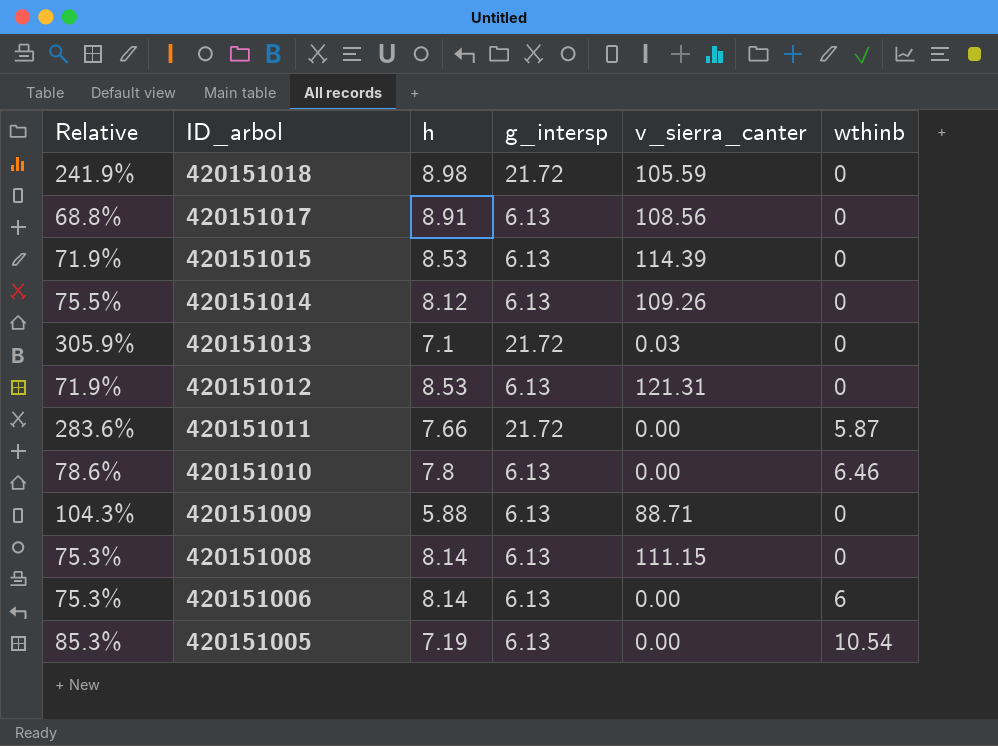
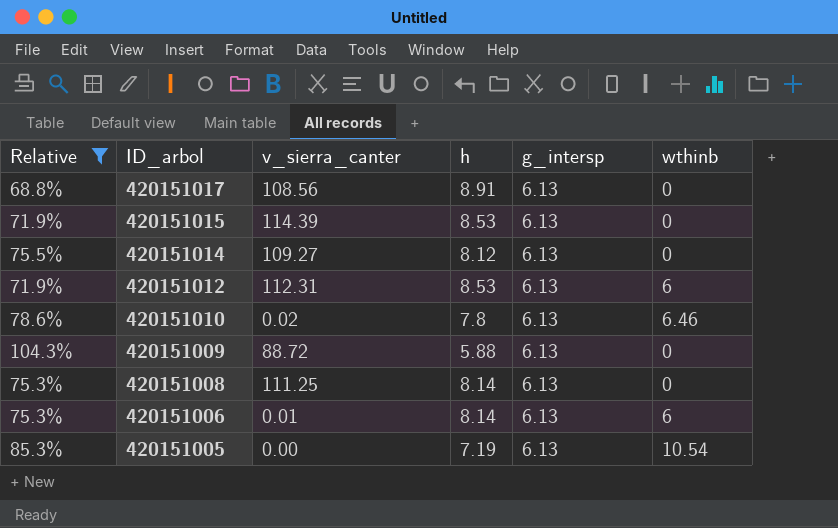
filter: none -> Relative <= 104.3%
column v_sierra_canter | position: 5 -> 3
420151014 | v_sierra_canter: 109.26 -> 109.27
420151012 | v_sierra_canter: 121.31 -> 112.31
420151012 | wthinb: 0 -> 6
420151010 | v_sierra_canter: 0.00 -> 0.02
420151009 | v_sierra_canter: 88.71 -> 88.72
420151008 | v_sierra_canter: 111.15 -> 111.25
420151006 | v_sierra_canter: 0.00 -> 0.01

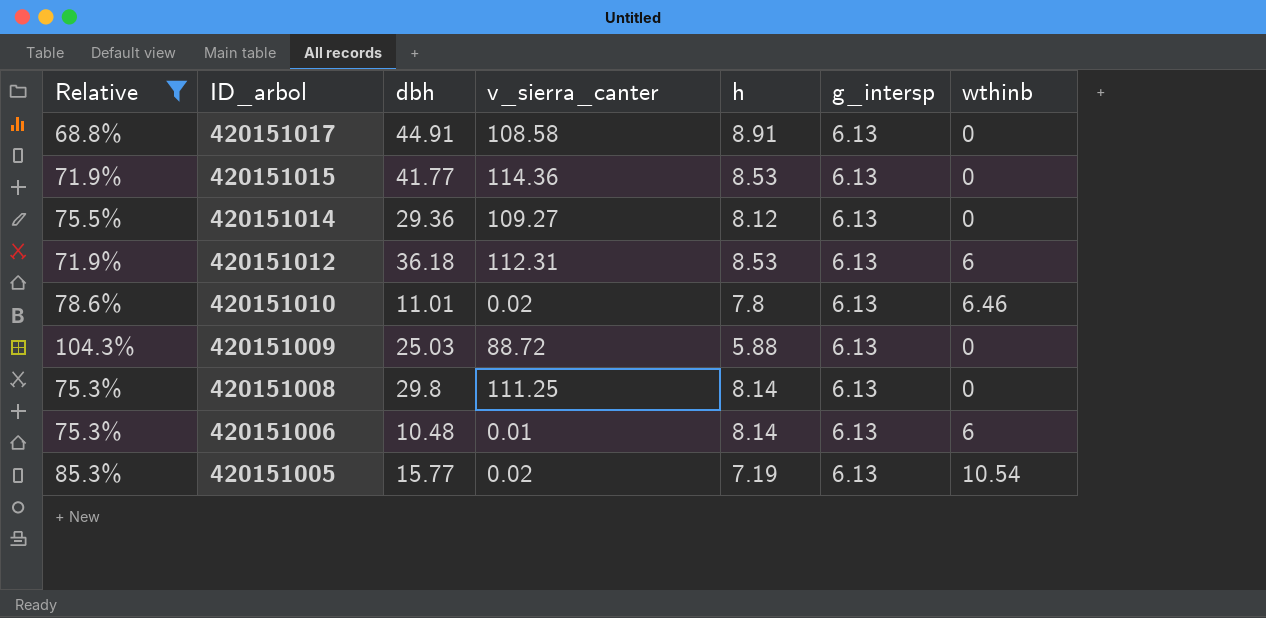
column dbh | position: none -> 3
420151017 | v_sierra_canter: 108.56 -> 108.58
420151015 | v_sierra_canter: 114.39 -> 114.36
420151005 | v_sierra_canter: 0.00 -> 0.02

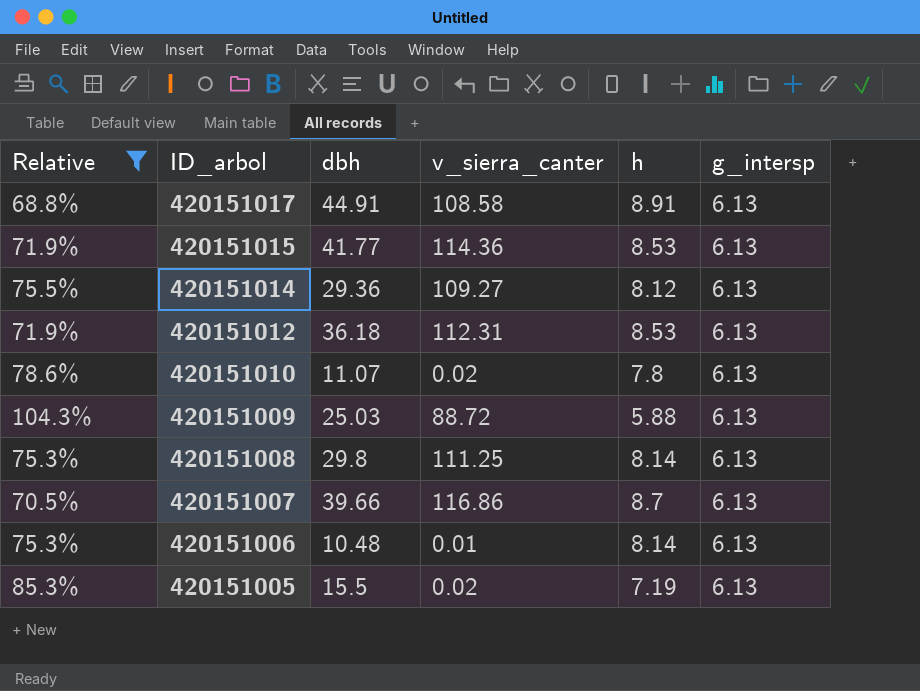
column wthinb | position: 7 -> none
420151010 | dbh: 11.01 -> 11.07
row 420151007: none -> 70.5% | 39.66 | 116.86 | 8.7 | 6.13
420151005 | dbh: 15.77 -> 15.5

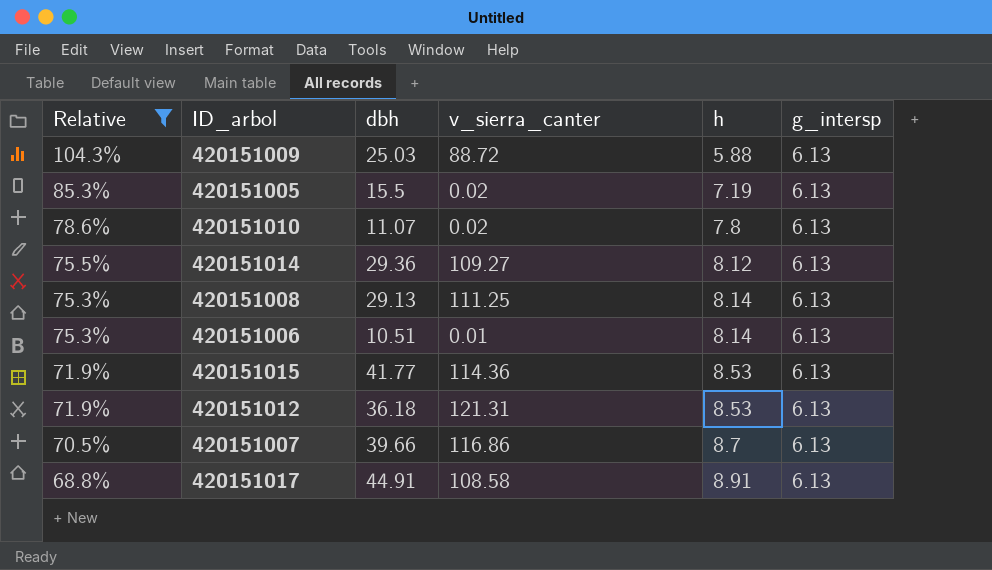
row order: ID_arbol descending -> Relative descending
420151008 | dbh: 29.8 -> 29.13
420151006 | dbh: 10.48 -> 10.51
420151012 | v_sierra_canter: 112.31 -> 121.31

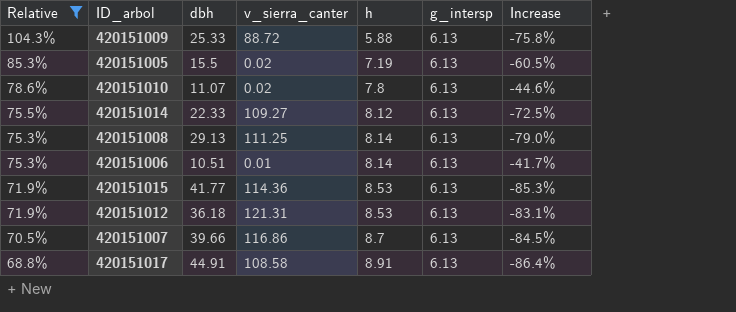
column Increase | formula: none -> ([g_intersp] - [dbh]) / [dbh]
420151009 | dbh: 25.03 -> 25.33
420151014 | dbh: 29.36 -> 22.33

